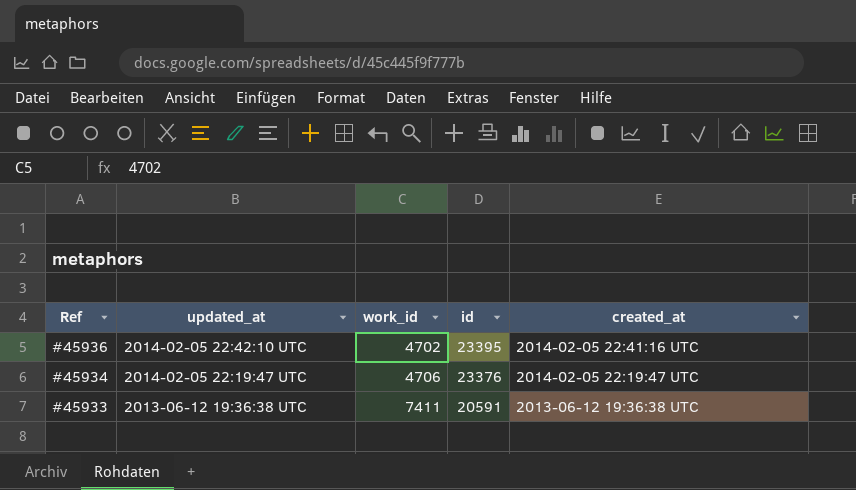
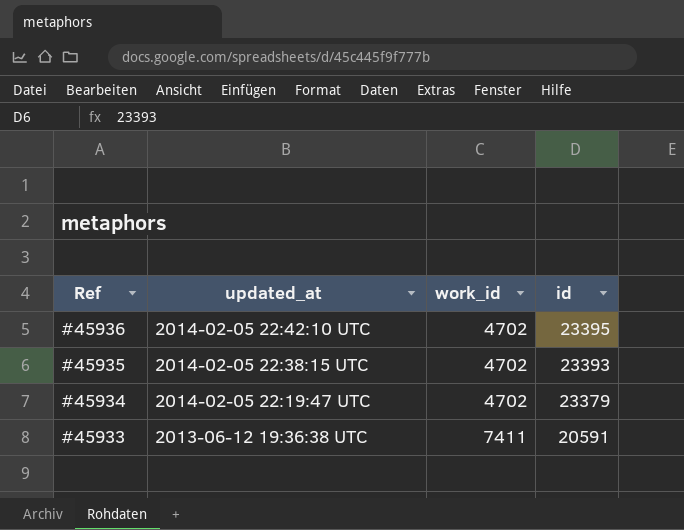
column created_at | position: 5 -> none
row #45935: none -> 2014-02-05 22:38:15 UTC | 4702 | 23393
#45934 | work_id: 4706 -> 4702
#45934 | id: 23376 -> 23379

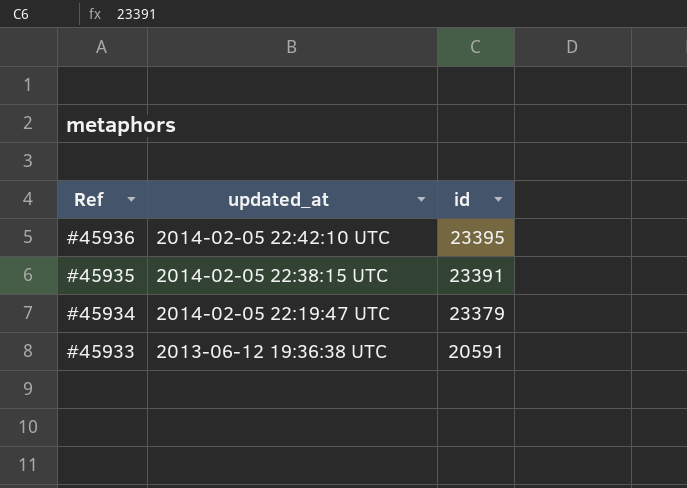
column work_id | position: 3 -> none
#45935 | id: 23393 -> 23391

